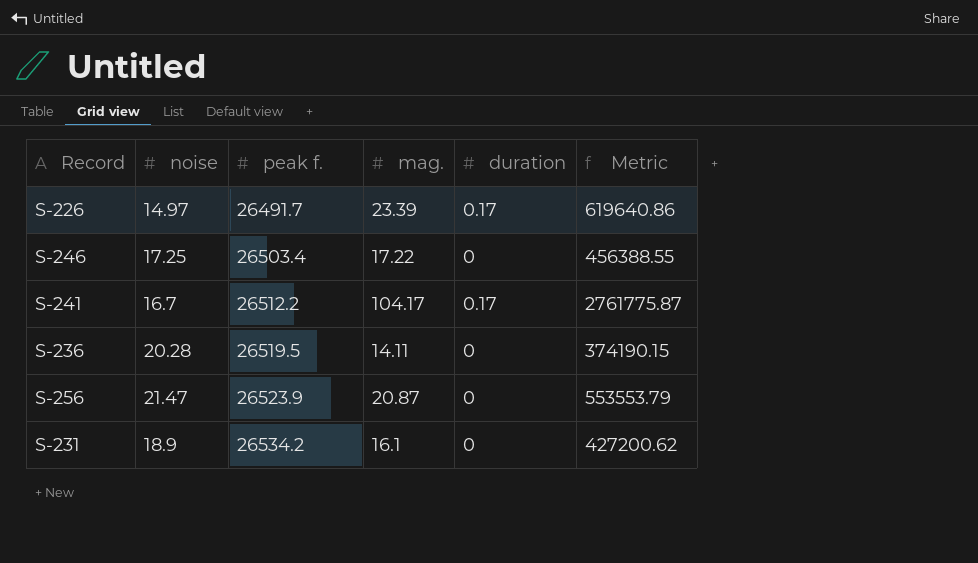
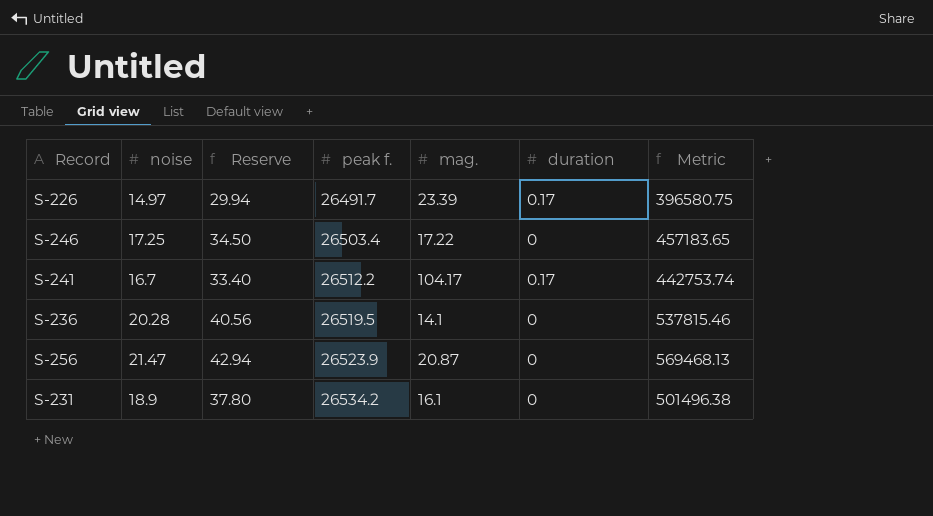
column Reserve | formula: none -> [noise] * 2
column Metric | formula: [peak f.] * [mag.] -> [noise] * [peak f.]
S-236 | mag.: 14.11 -> 14.1

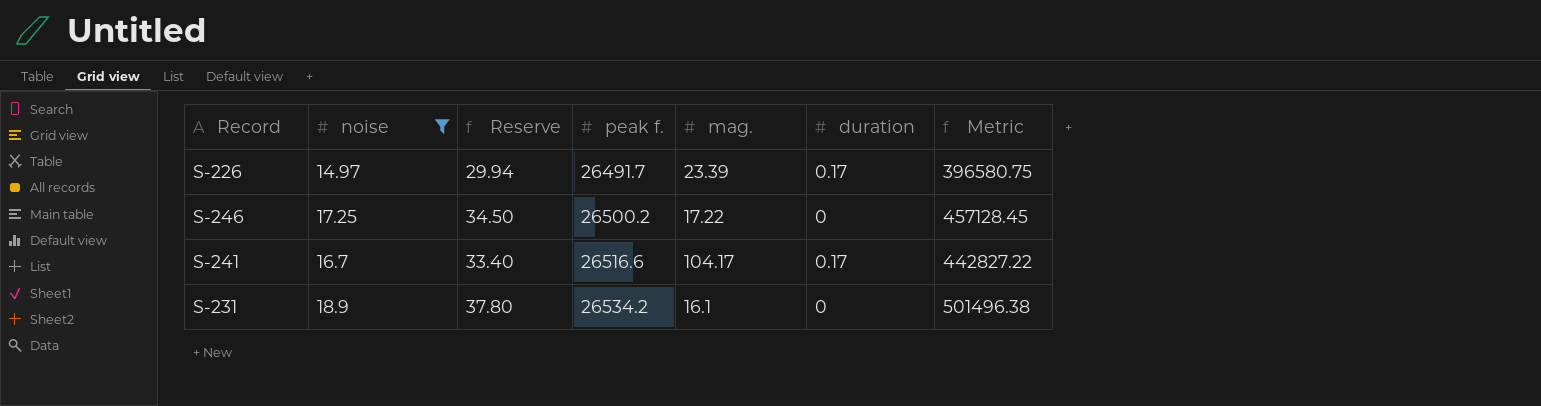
filter: none -> noise <= 18.9
S-246 | peak f.: 26503.4 -> 26500.2
S-246 | Metric: 457183.65 -> 457128.45
S-241 | peak f.: 26512.2 -> 26516.6
S-241 | Metric: 442753.74 -> 442827.22

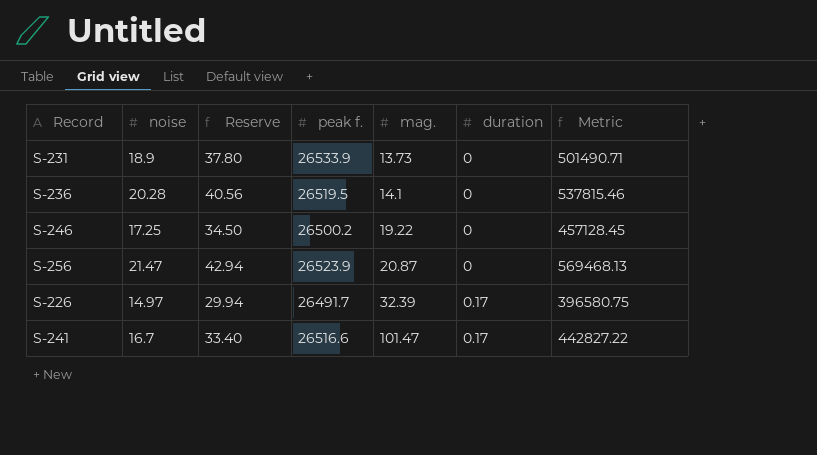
filter: noise <= 18.9 -> none
row order: peak f. ascending -> mag. ascending
S-231 | peak f.: 26534.2 -> 26533.9
S-231 | mag.: 16.1 -> 13.73
S-231 | Metric: 501496.38 -> 501490.71
S-246 | mag.: 17.22 -> 19.22
S-226 | mag.: 23.39 -> 32.39
S-241 | mag.: 104.17 -> 101.47

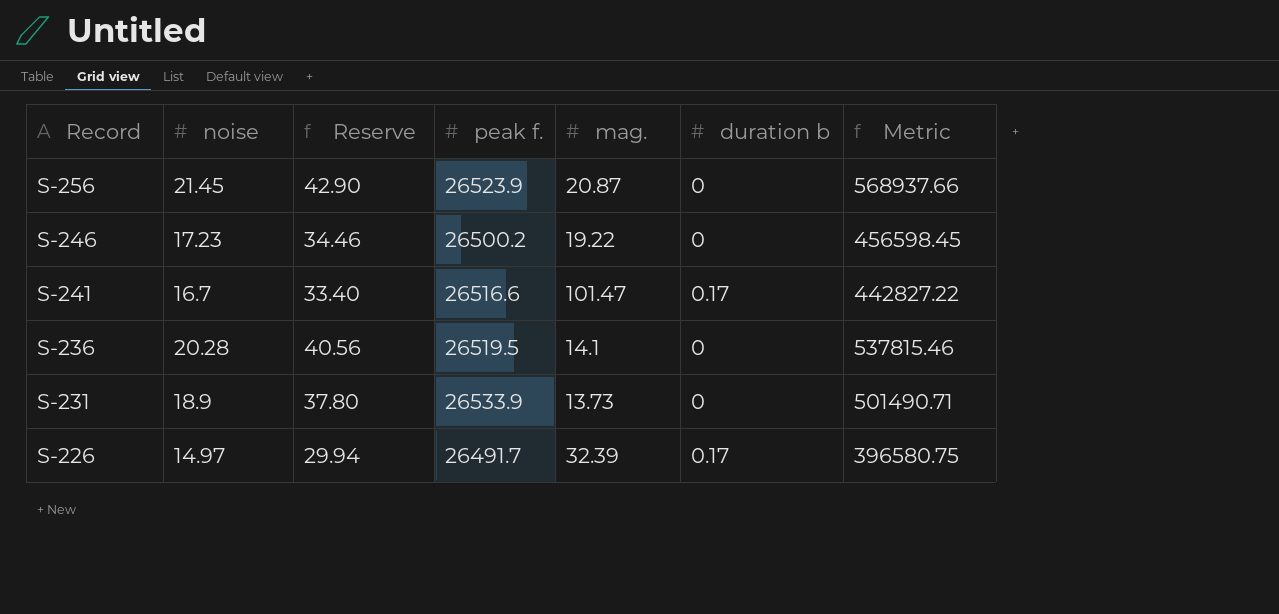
row order: mag. ascending -> Record descending
column name: duration -> duration b
S-256 | noise: 21.47 -> 21.45
S-256 | Reserve: 42.94 -> 42.90
S-256 | Metric: 569468.13 -> 568937.66
S-246 | noise: 17.25 -> 17.23
S-246 | Reserve: 34.50 -> 34.46
S-246 | Metric: 457128.45 -> 456598.45

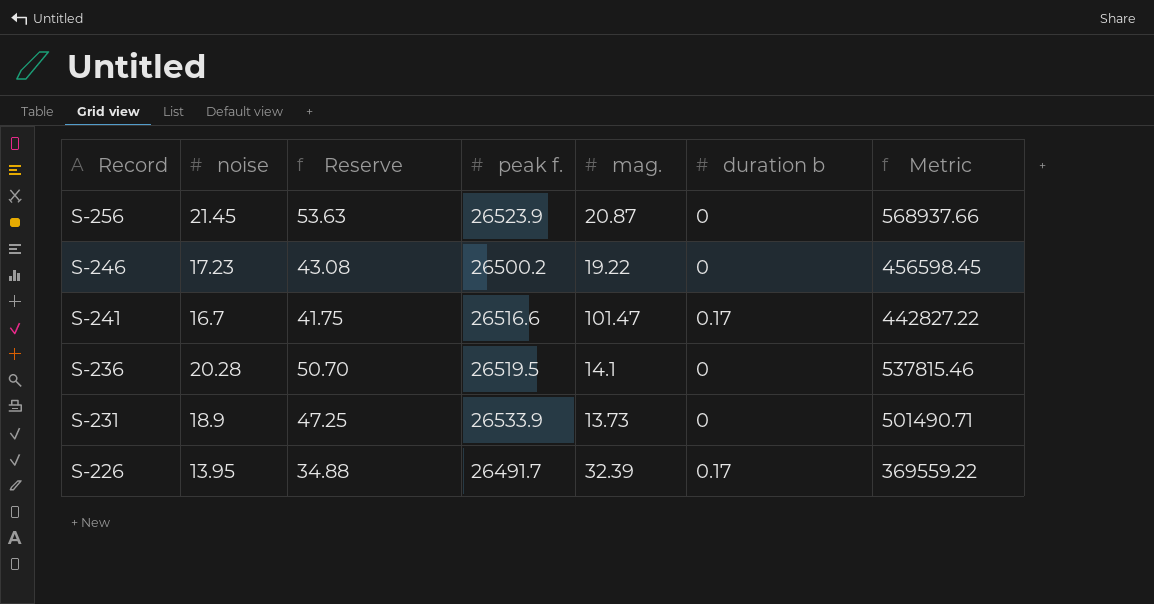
column Reserve | formula: [noise] * 2 -> [noise] * 2.5
S-226 | noise: 14.97 -> 13.95
S-226 | Metric: 396580.75 -> 369559.22

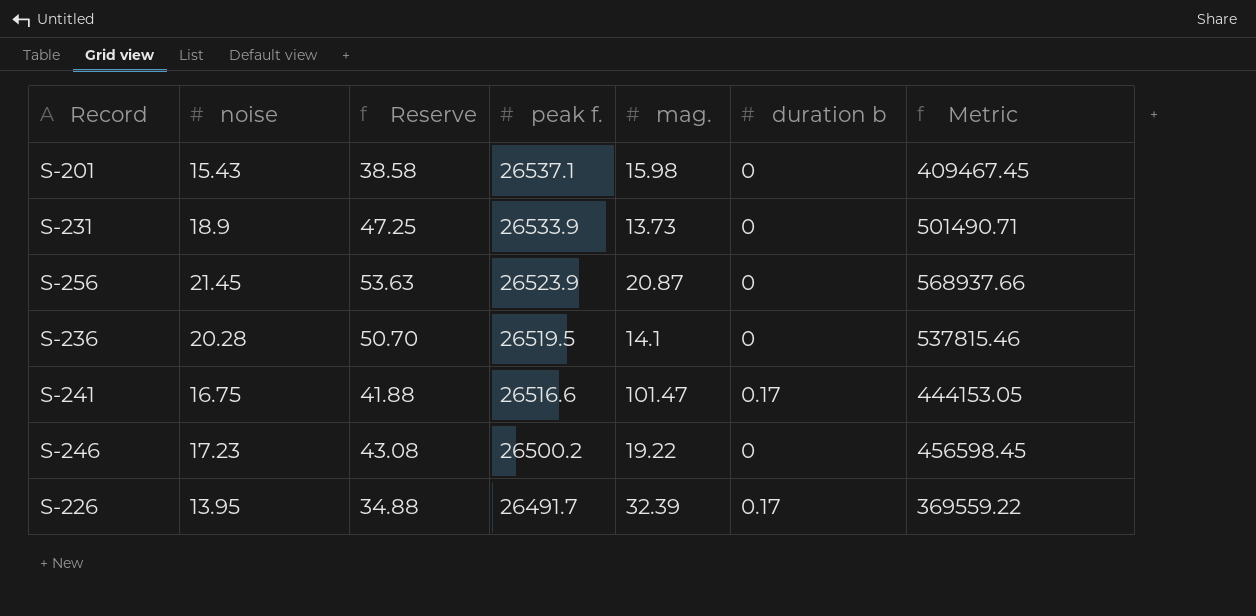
row order: Record descending -> peak f. descending
row S-201: none -> 15.43 | 38.58 | 26537.1 | 15.98 | 0 | 409467.45
S-241 | noise: 16.7 -> 16.75
S-241 | Reserve: 41.75 -> 41.88
S-241 | Metric: 442827.22 -> 444153.05

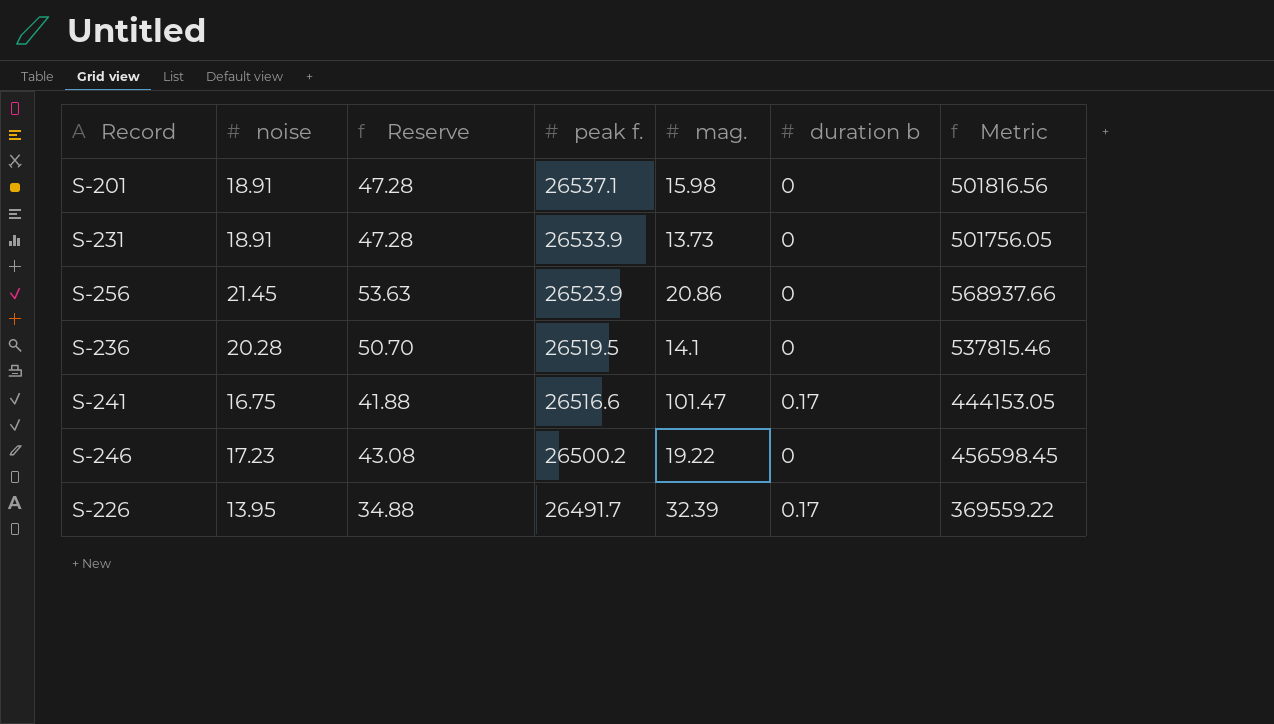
S-201 | noise: 15.43 -> 18.91
S-201 | Reserve: 38.58 -> 47.28
S-201 | Metric: 409467.45 -> 501816.56
S-231 | noise: 18.9 -> 18.91
S-231 | Reserve: 47.25 -> 47.28
S-231 | Metric: 501490.71 -> 501756.05
S-256 | mag.: 20.87 -> 20.86

